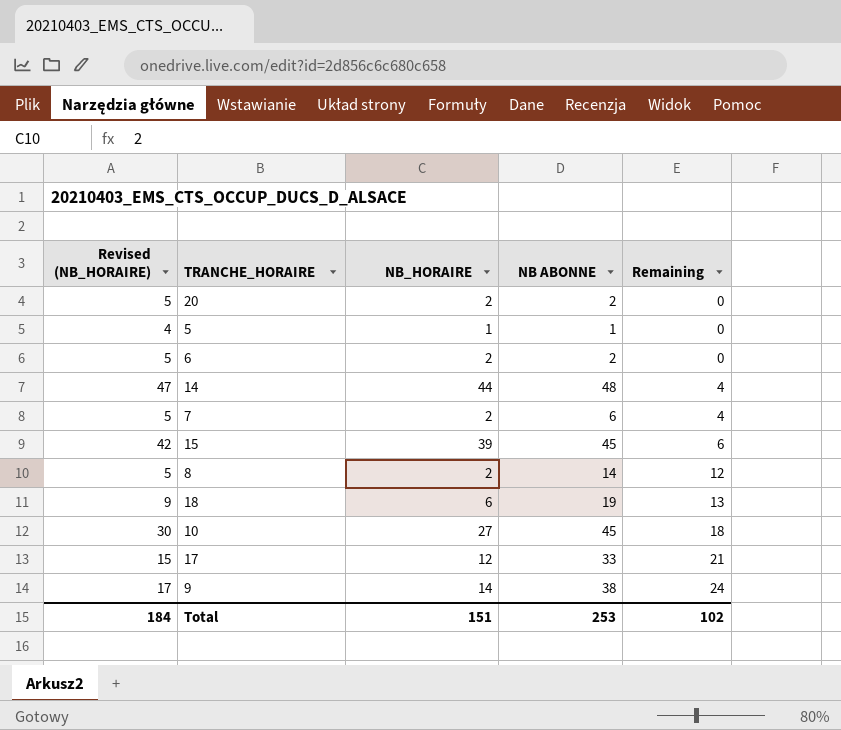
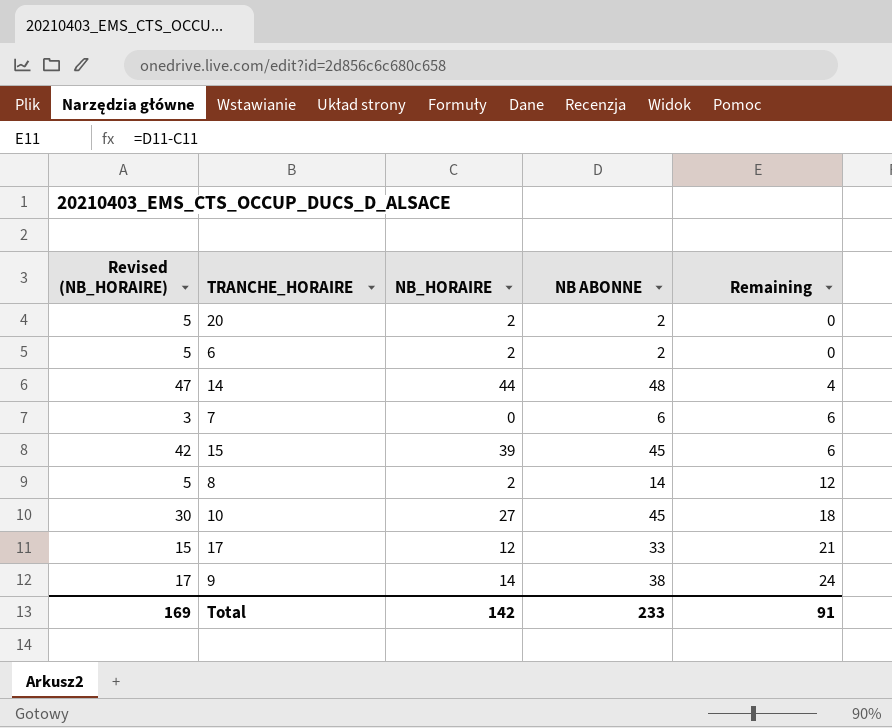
row 5: 4 | 1 | 1 | 0 -> none
row 18: 9 | 6 | 19 | 13 -> none
7 | Revised (NB_HORAIRE): 5 -> 3
7 | NB_HORAIRE: 2 -> 0
7 | Remaining: 4 -> 6
Total | Revised (NB_HORAIRE): 184 -> 169
Total | NB_HORAIRE: 151 -> 142
Total | NB ABONNE: 253 -> 233
Total | Remaining: 102 -> 91

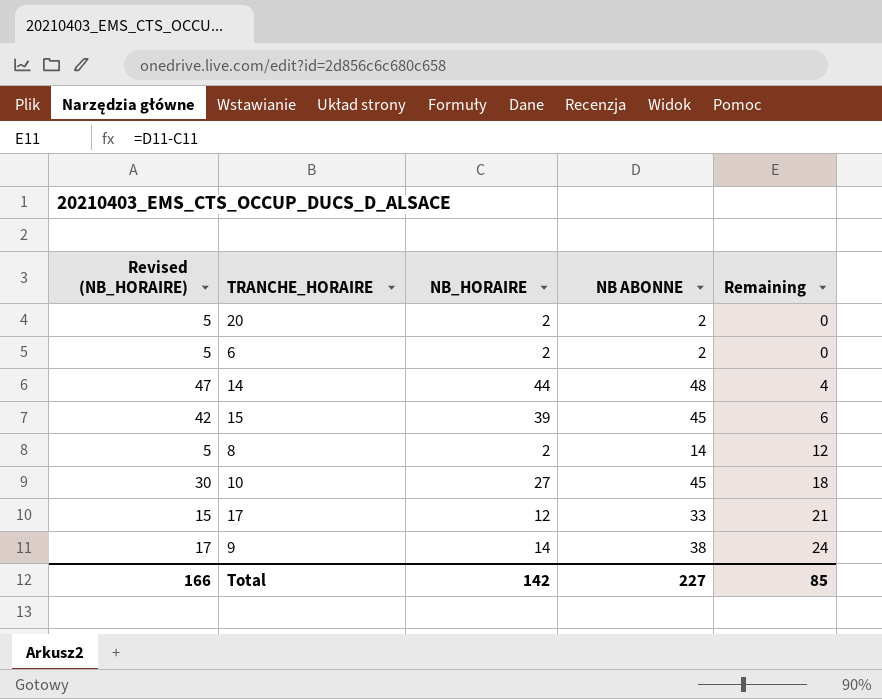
row 7: 3 | 0 | 6 | 6 -> none
Total | Revised (NB_HORAIRE): 169 -> 166
Total | NB ABONNE: 233 -> 227
Total | Remaining: 91 -> 85

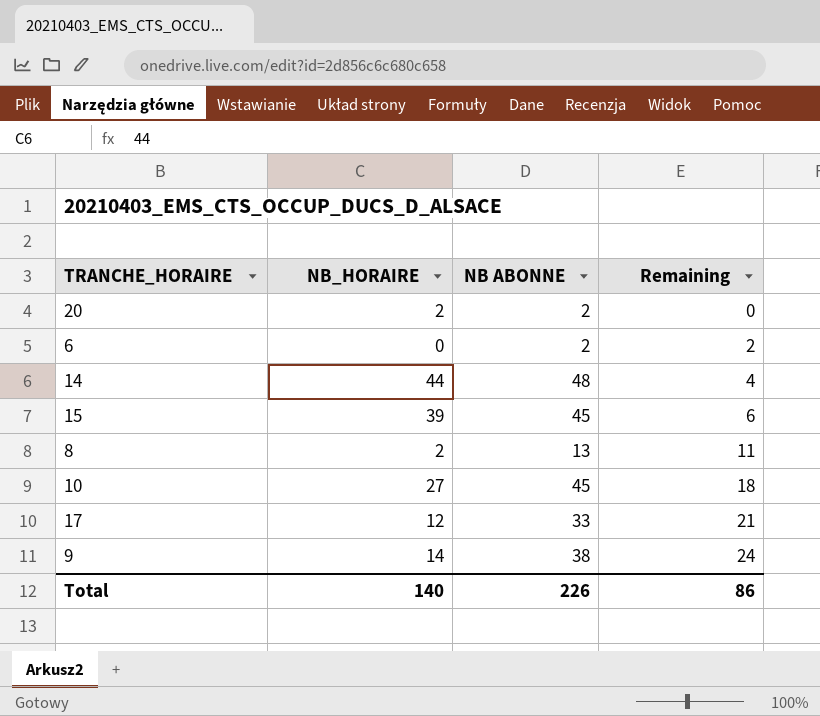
column Revised (NB_HORAIRE) | formula: [NB_HORAIRE] + 3 -> none
6 | NB_HORAIRE: 2 -> 0
6 | Remaining: 0 -> 2
8 | NB ABONNE: 14 -> 13
8 | Remaining: 12 -> 11
Total | NB_HORAIRE: 142 -> 140
Total | NB ABONNE: 227 -> 226
Total | Remaining: 85 -> 86

